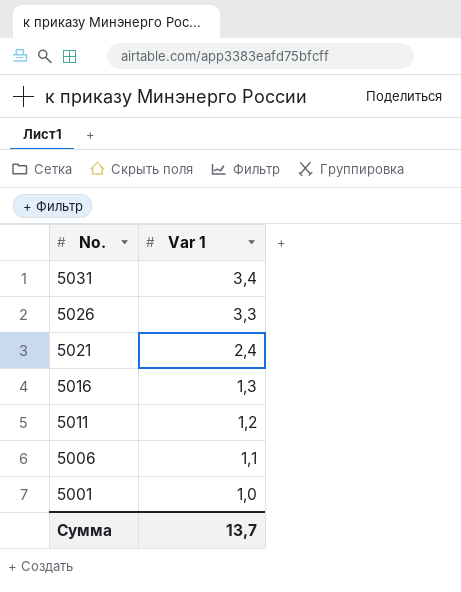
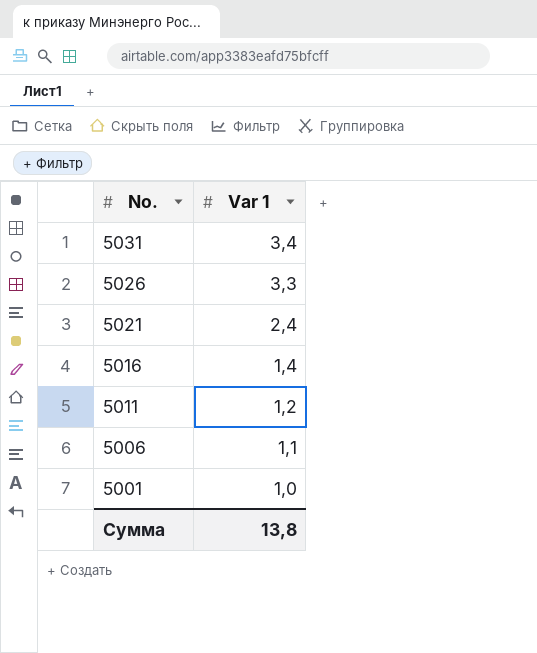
5016 | Var 1: 1,3 -> 1,4
Сумма | Var 1: 13,7 -> 13,8

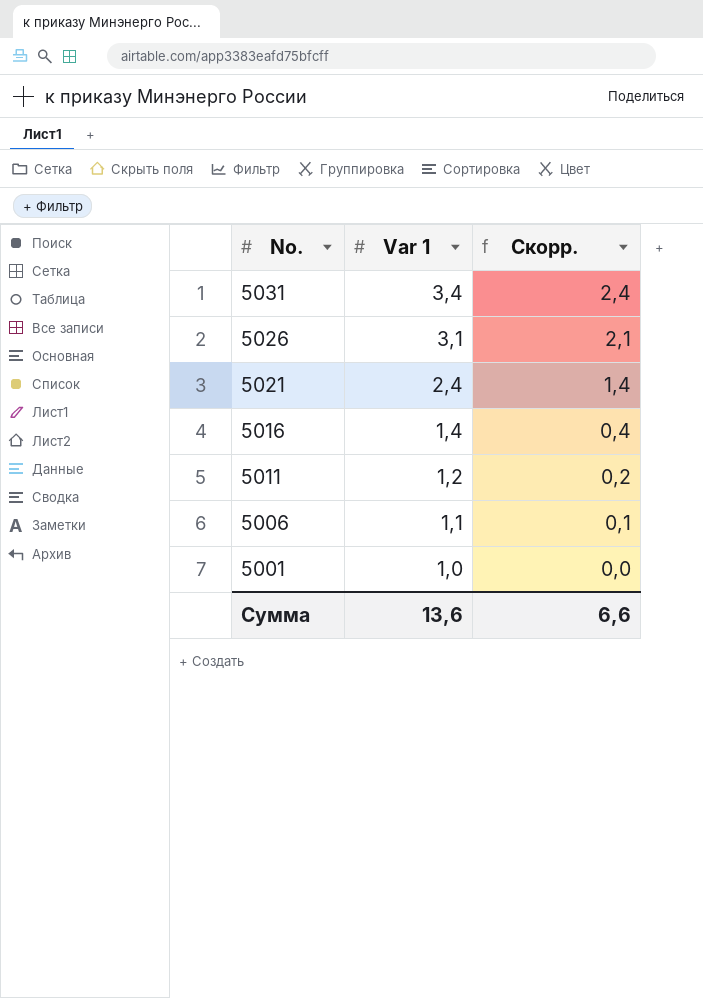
column Скорр. | formula: none -> [Var 1] - 1
5026 | Var 1: 3,3 -> 3,1
Сумма | Var 1: 13,8 -> 13,6

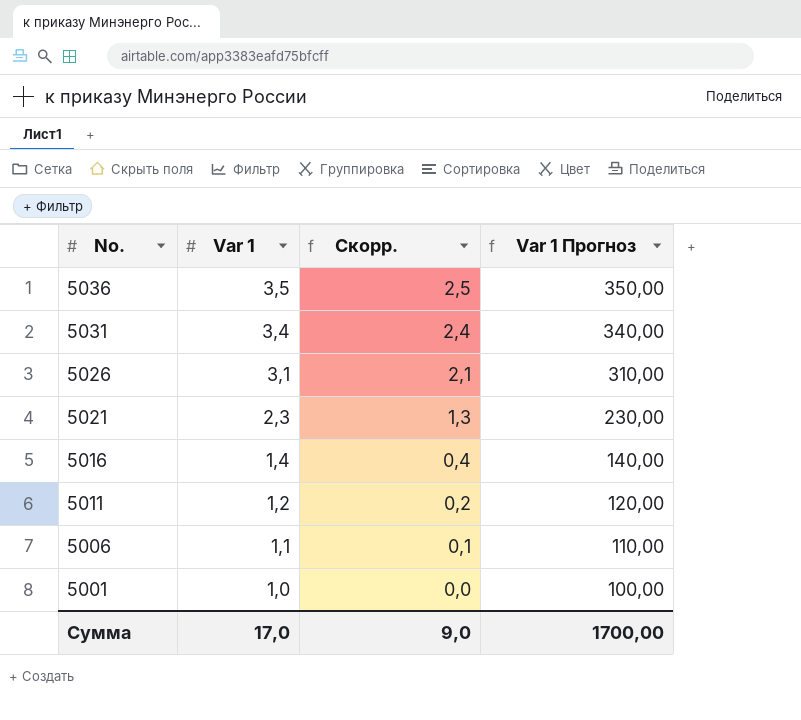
column Var 1 Прогноз | formula: none -> [Var 1] * 100
row 5036: none -> 3,5 | 2,5 | 350,00
5021 | Var 1: 2,4 -> 2,3
5021 | Скорр.: 1,4 -> 1,3
Сумма | Var 1: 13,6 -> 17,0
Сумма | Скорр.: 6,6 -> 9,0

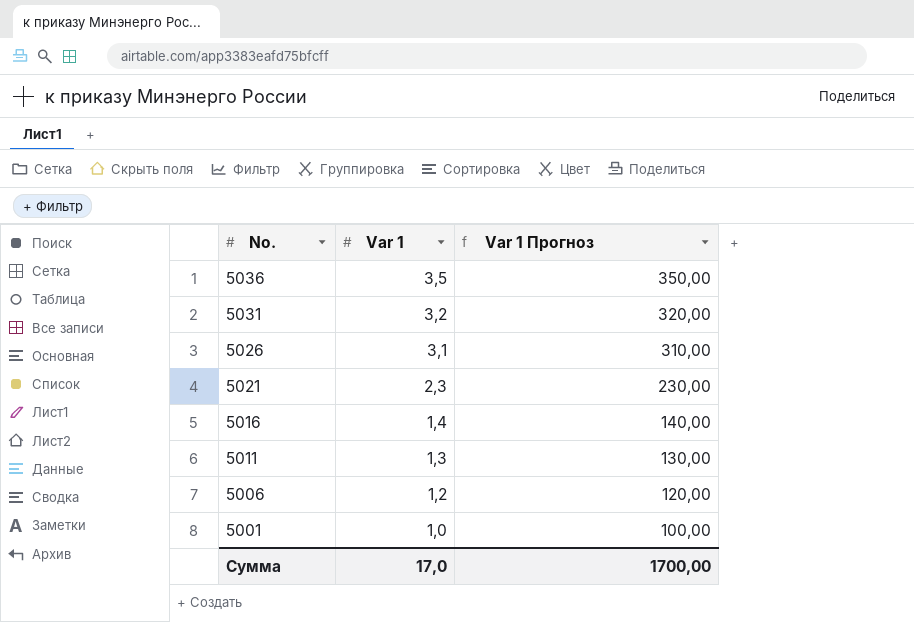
column Скорр. | formula: [Var 1] - 1 -> none
5031 | Var 1: 3,4 -> 3,2
5031 | Var 1 Прогноз: 340,00 -> 320,00
5011 | Var 1: 1,2 -> 1,3
5011 | Var 1 Прогноз: 120,00 -> 130,00
5006 | Var 1: 1,1 -> 1,2
5006 | Var 1 Прогноз: 110,00 -> 120,00

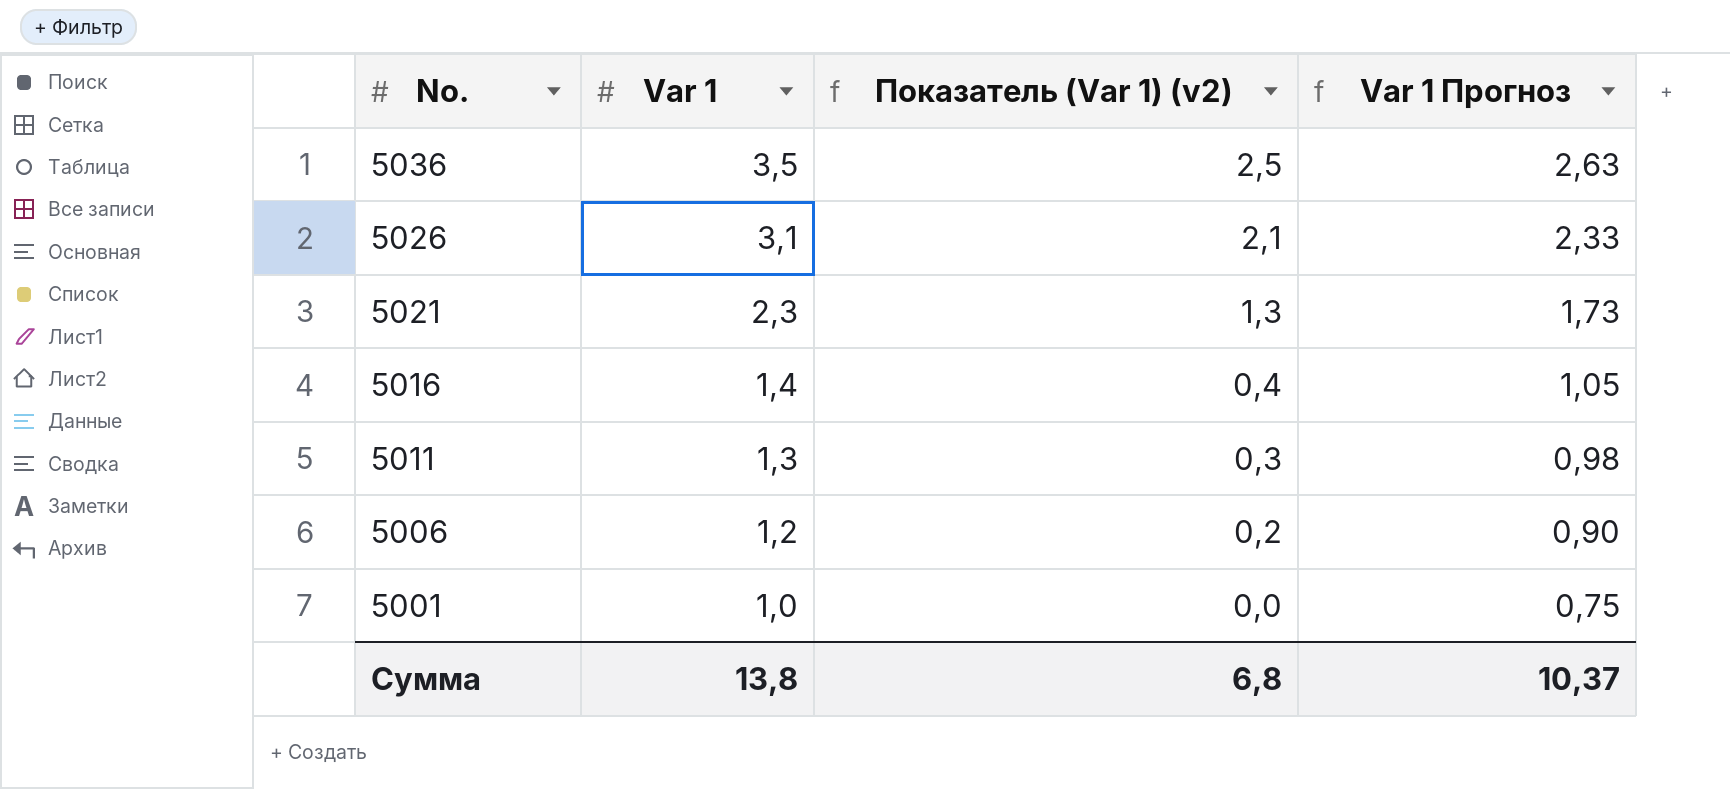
column Показатель (Var 1) (v2) | formula: none -> [Var 1] - 1
column Var 1 Прогноз | formula: [Var 1] * 100 -> [Var 1] * 0,75
row 5031: 3,2 | 320,00 -> none
Сумма | Var 1: 17,0 -> 13,8
Сумма | Var 1 Прогноз: 1700,00 -> 10,37

